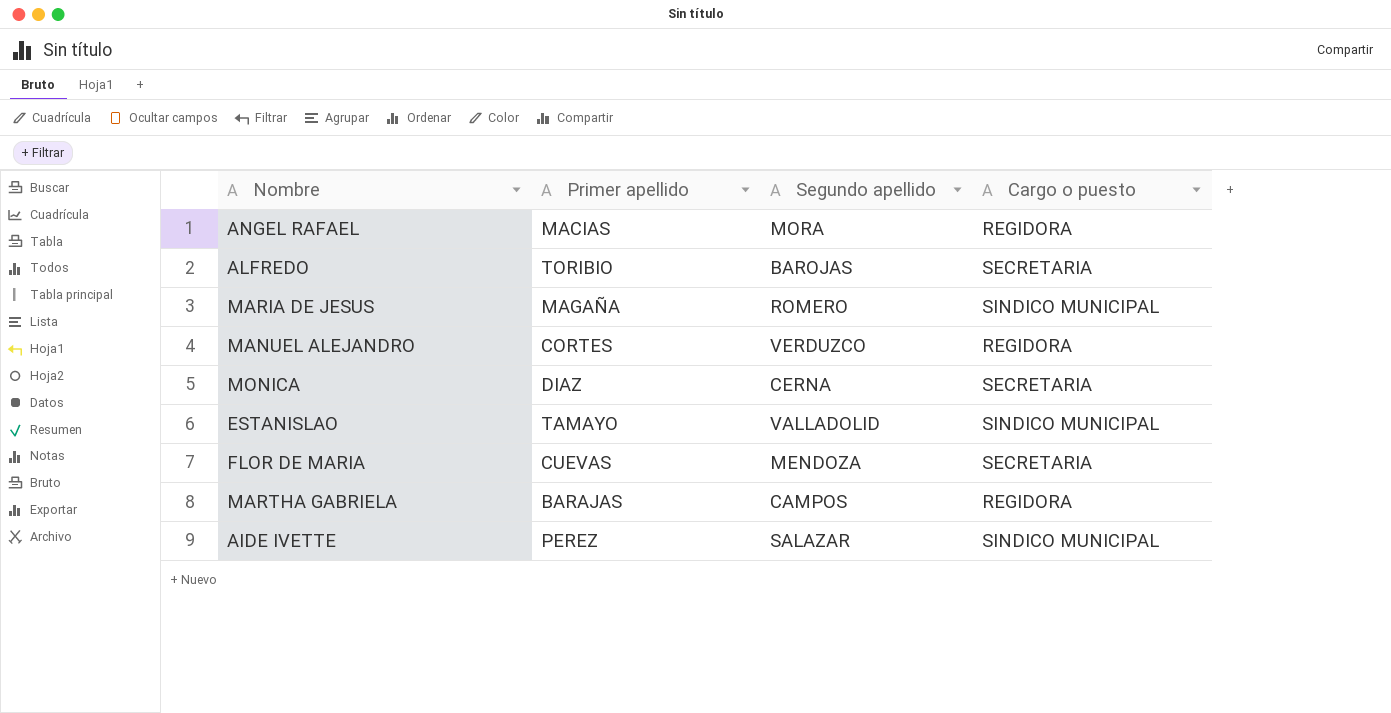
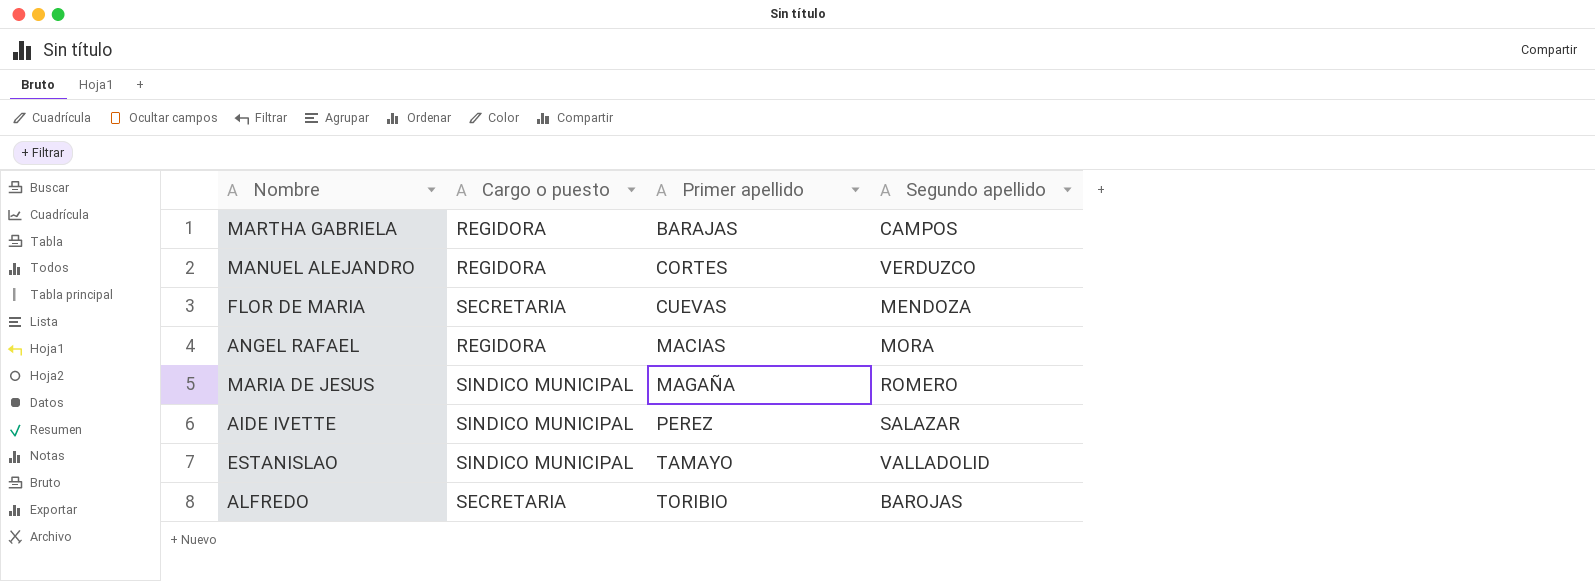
row order: none -> Primer apellido ascending
column Cargo o puesto | position: 4 -> 2
row MONICA: DIAZ | CERNA | SECRETARIA -> none

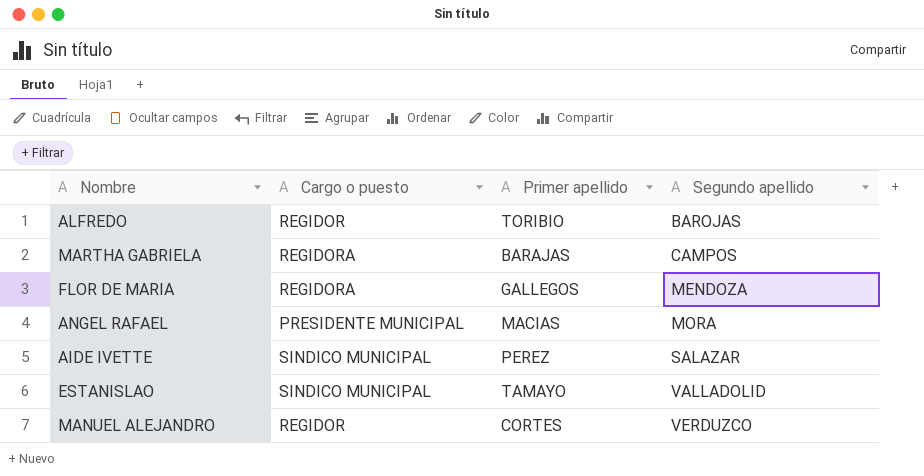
row order: Primer apellido ascending -> Segundo apellido ascending
row MARIA DE JESUS: SINDICO MUNICIPAL | MAGAÑA | ROMERO -> none
ALFREDO | Cargo o puesto: SECRETARIA -> REGIDOR
FLOR DE MARIA | Cargo o puesto: SECRETARIA -> REGIDORA
FLOR DE MARIA | Primer apellido: CUEVAS -> GALLEGOS
ANGEL RAFAEL | Cargo o puesto: REGIDORA -> PRESIDENTE MUNICIPAL
MANUEL ALEJANDRO | Cargo o puesto: REGIDORA -> REGIDOR

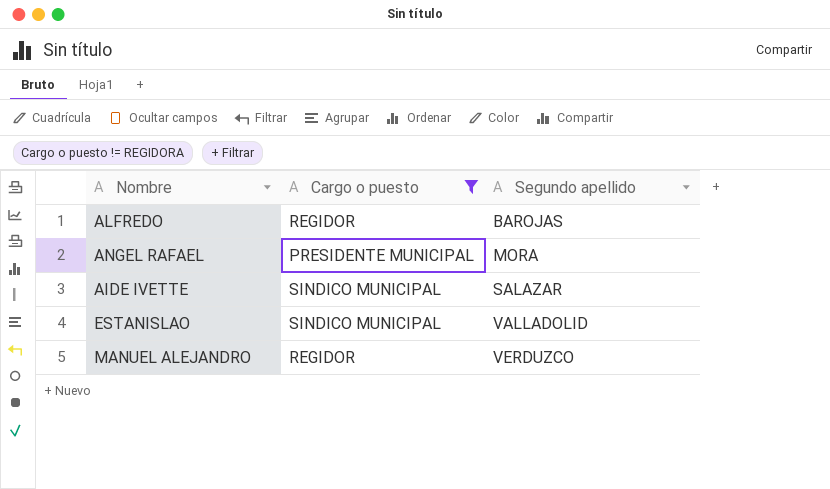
filter: none -> Cargo o puesto != REGIDORA
column Primer apellido | position: 3 -> none

